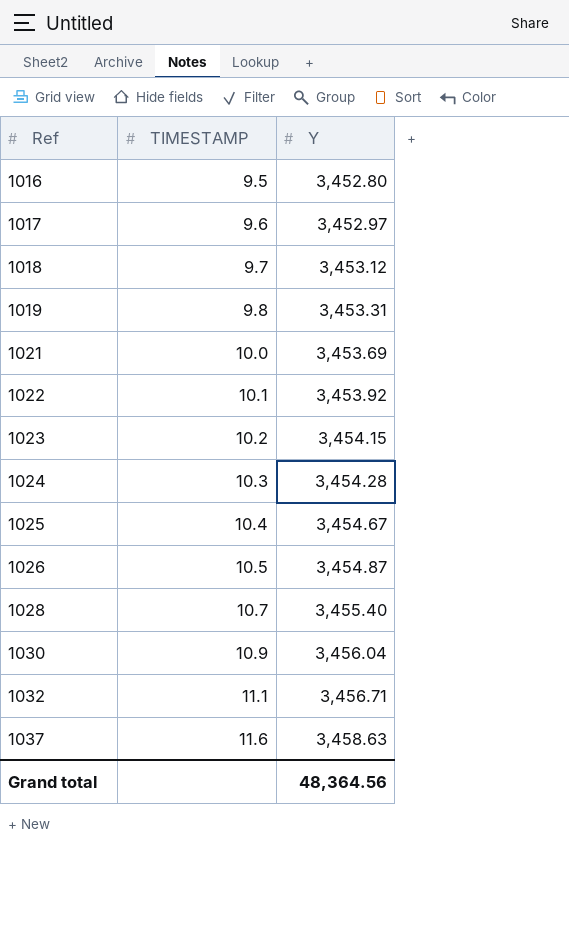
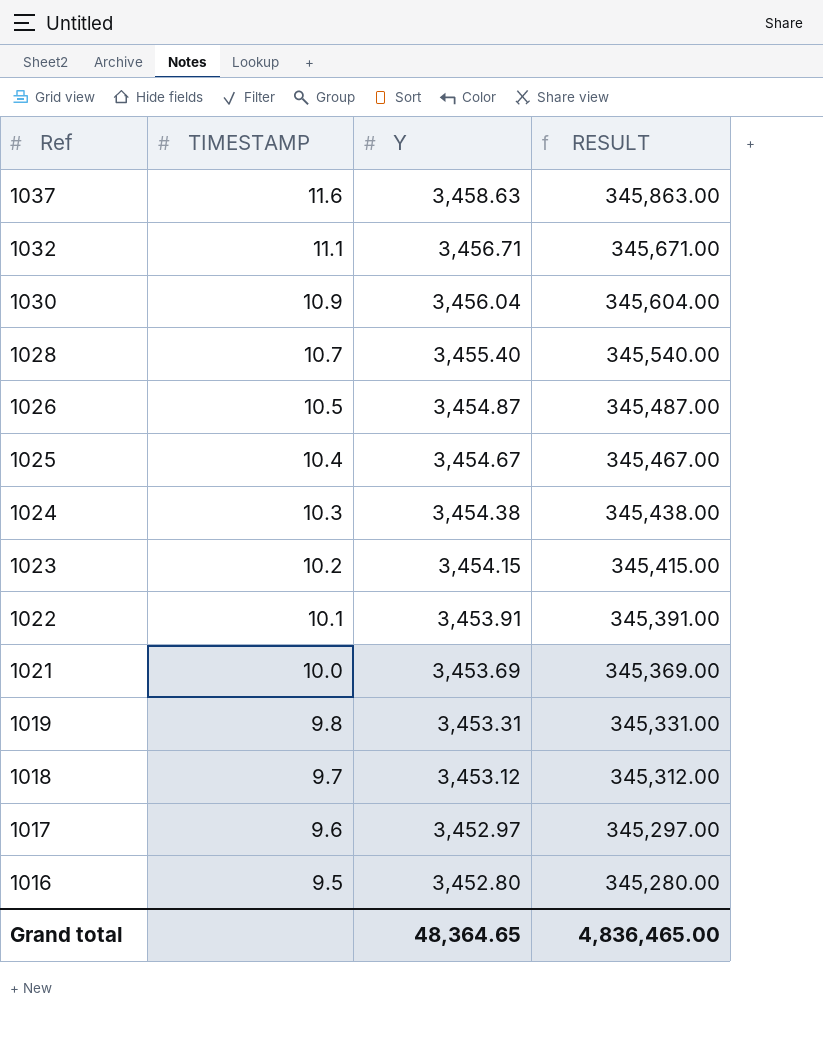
row order: Ref ascending -> Ref descending
column RESULT | formula: none -> [Y] * 100
1024 | Y: 3,454.28 -> 3,454.38
1022 | Y: 3,453.92 -> 3,453.91
Grand total | Y: 48,364.56 -> 48,364.65

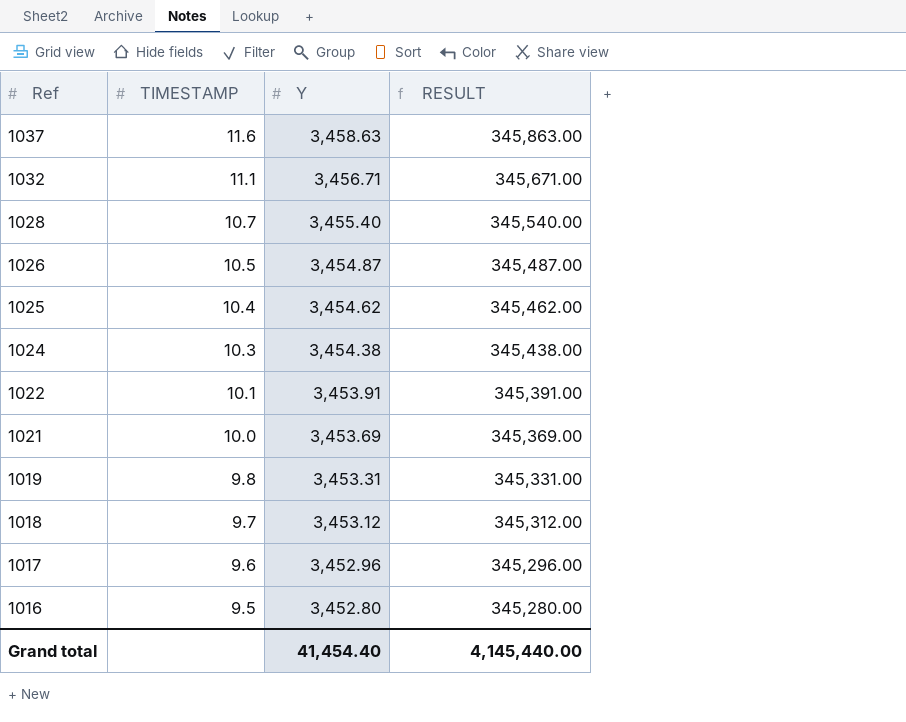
row 1030: 10.9 | 3,456.04 | 345,604.00 -> none
row 1023: 10.2 | 3,454.15 | 345,415.00 -> none
1025 | Y: 3,454.67 -> 3,454.62
1025 | RESULT: 345,467.00 -> 345,462.00
1017 | Y: 3,452.97 -> 3,452.96
1017 | RESULT: 345,297.00 -> 345,296.00
Grand total | Y: 48,364.65 -> 41,454.40
Grand total | RESULT: 4,836,465.00 -> 4,145,440.00

